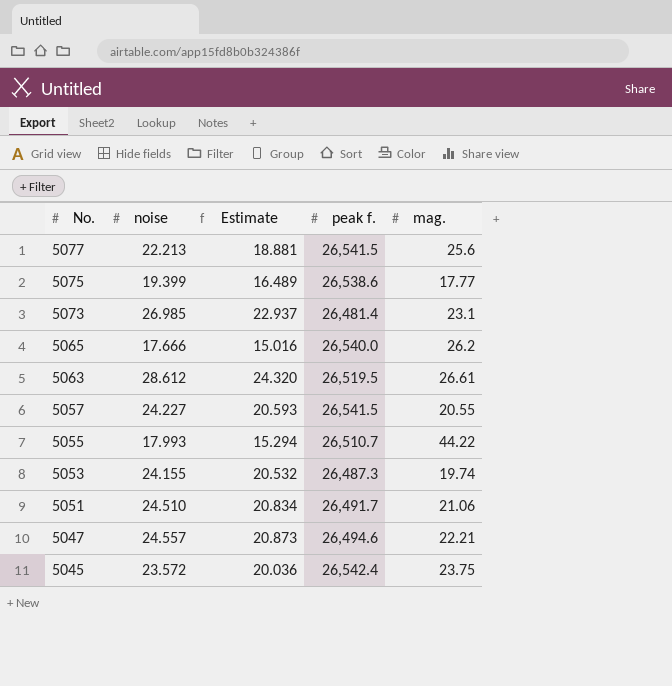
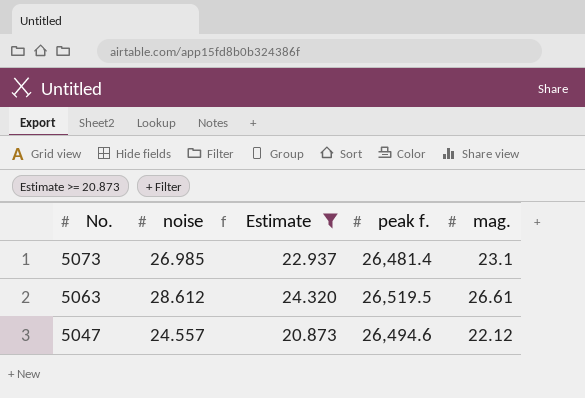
filter: none -> Estimate >= 20.873
5047 | mag.: 22.21 -> 22.12

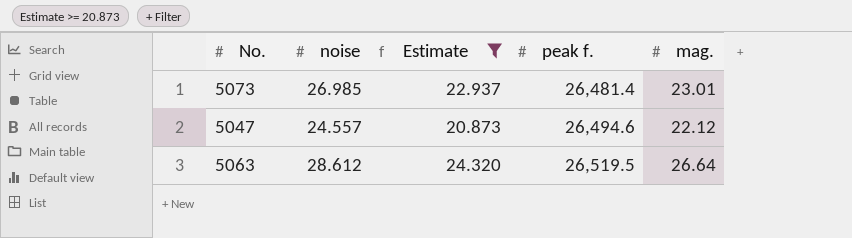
row order: No. descending -> peak f. ascending
5073 | mag.: 23.1 -> 23.01
5063 | mag.: 26.61 -> 26.64

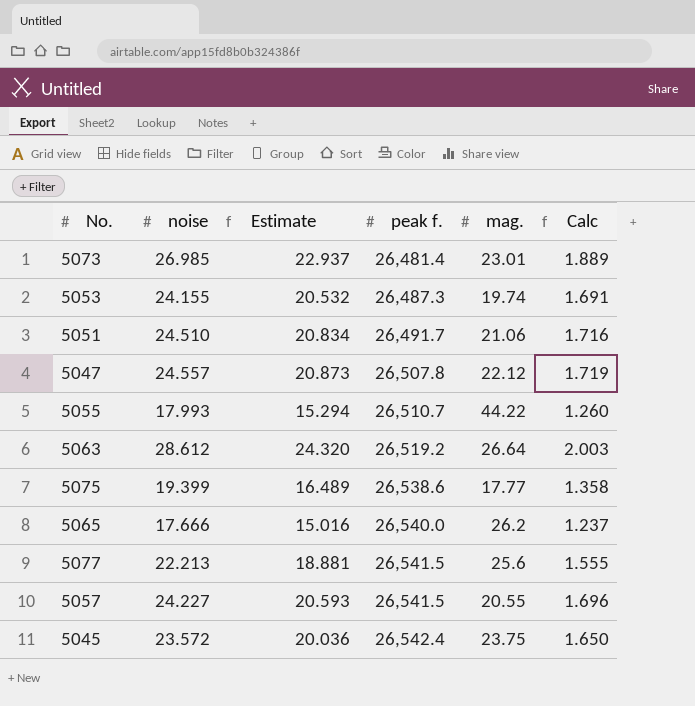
filter: Estimate >= 20.873 -> none
column Calc | formula: none -> [noise] * 0.07
5047 | peak f.: 26,494.6 -> 26,507.8
5063 | peak f.: 26,519.5 -> 26,519.2

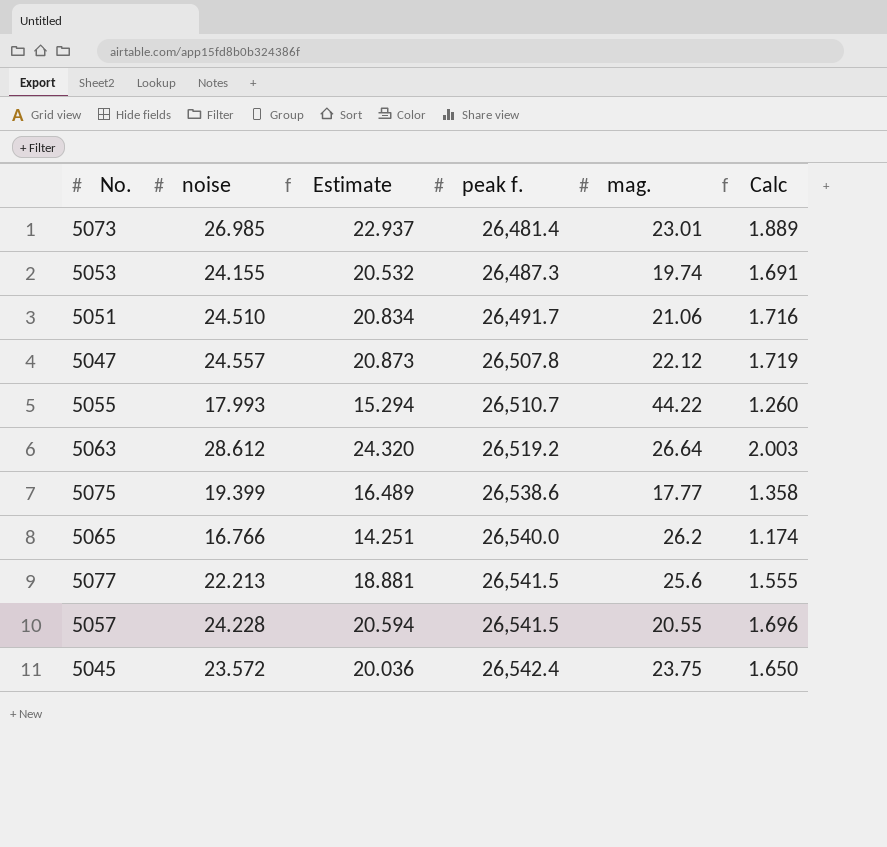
5065 | noise: 17.666 -> 16.766
5065 | Estimate: 15.016 -> 14.251
5065 | Calc: 1.237 -> 1.174
5057 | noise: 24.227 -> 24.228
5057 | Estimate: 20.593 -> 20.594

